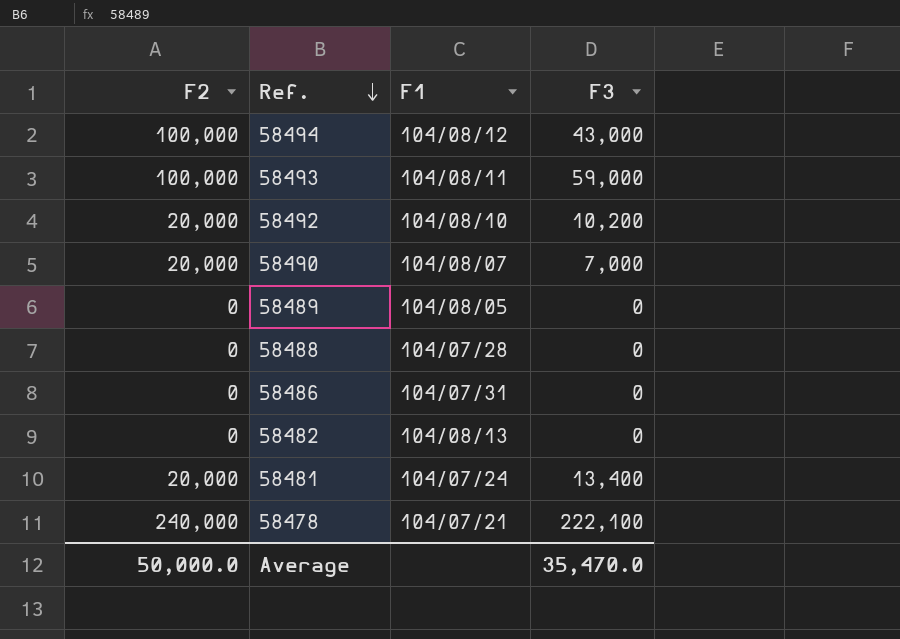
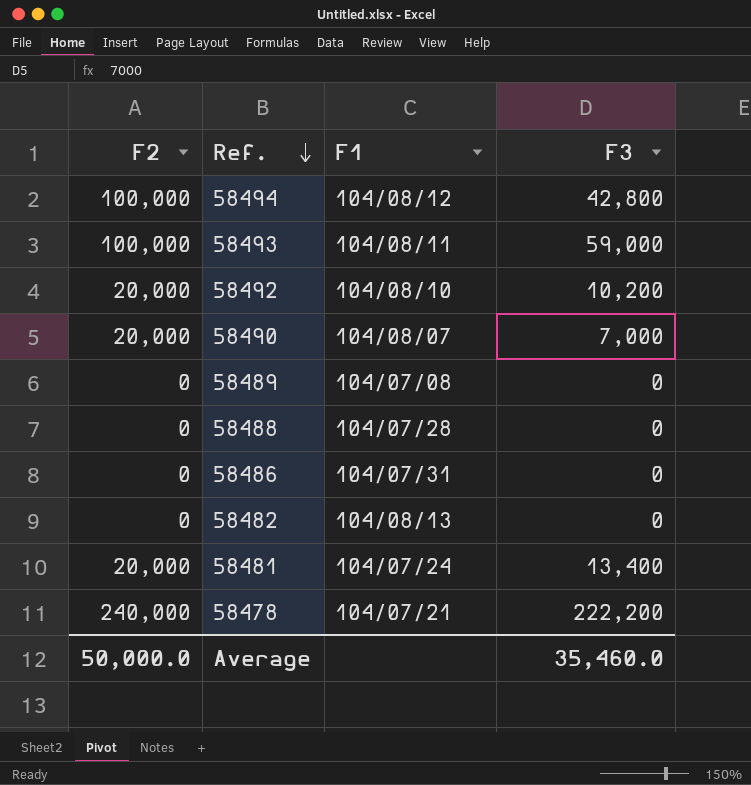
58494 | F3: 43,000 -> 42,800
58489 | F1: 104/08/05 -> 104/07/08
58478 | F3: 222,100 -> 222,200
Average | F3: 35,470.0 -> 35,460.0

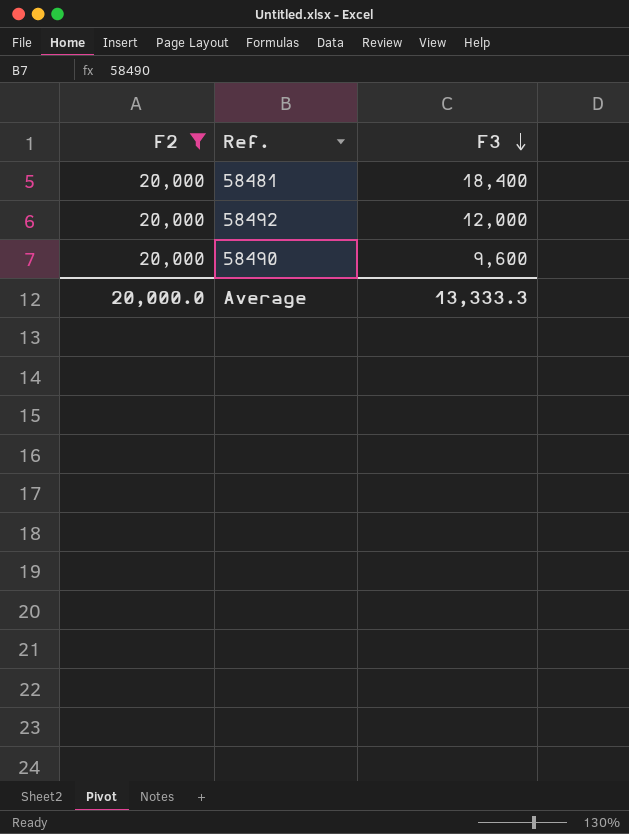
filter: none -> F2 = 20,000
row order: Ref. descending -> F3 descending
column F1 | position: 3 -> none
58481 | F3: 13,400 -> 18,400
58492 | F3: 10,200 -> 12,000
58490 | F3: 7,000 -> 9,600
Average | F2: 50,000.0 -> 20,000.0
Average | F3: 35,460.0 -> 13,333.3

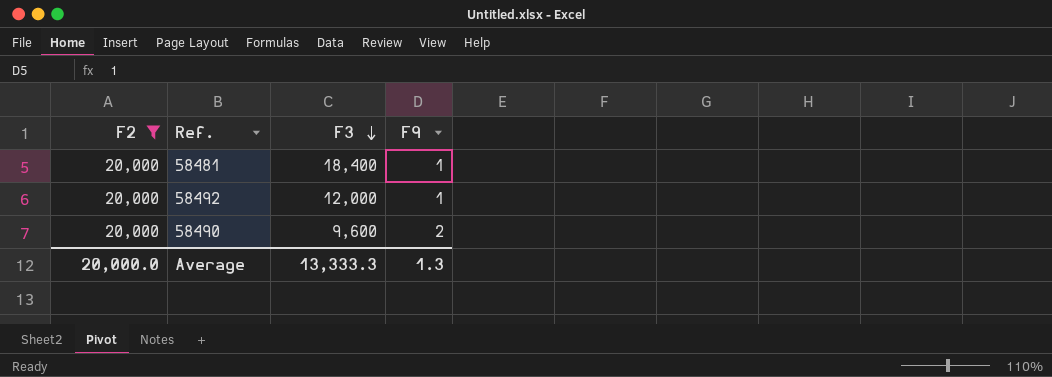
column F9 | position: none -> 4

